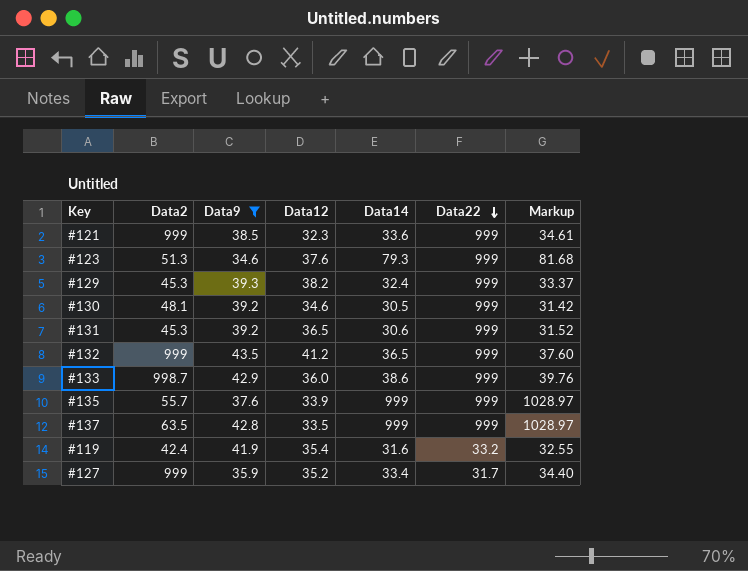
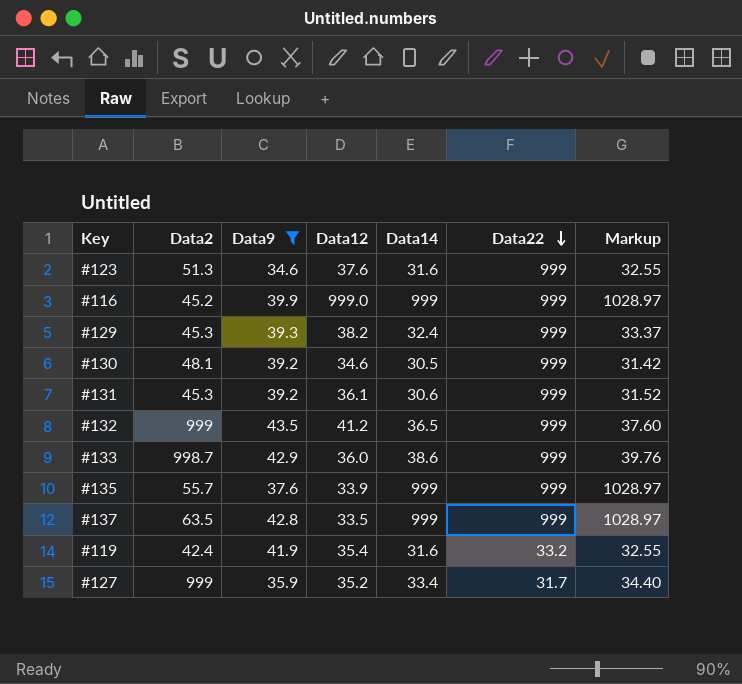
row #121: 999 | 38.5 | 32.3 | 33.6 | 999 | 34.61 -> none
#123 | Data14: 79.3 -> 31.6
#123 | Markup: 81.68 -> 32.55
row #116: none -> 45.2 | 39.9 | 999.0 | 999 | 999 | 1028.97
#131 | Data12: 36.5 -> 36.1

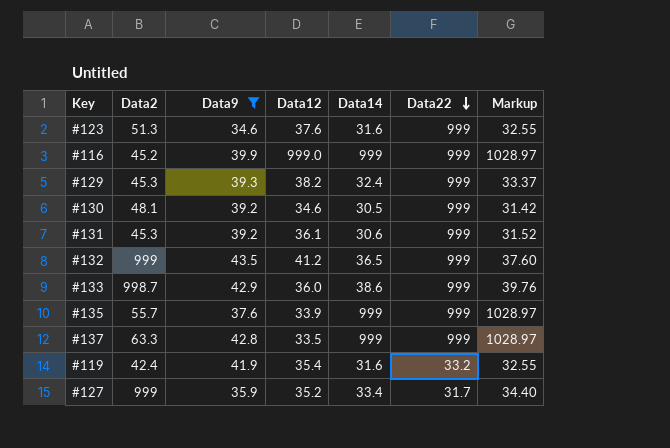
#137 | Data2: 63.5 -> 63.3

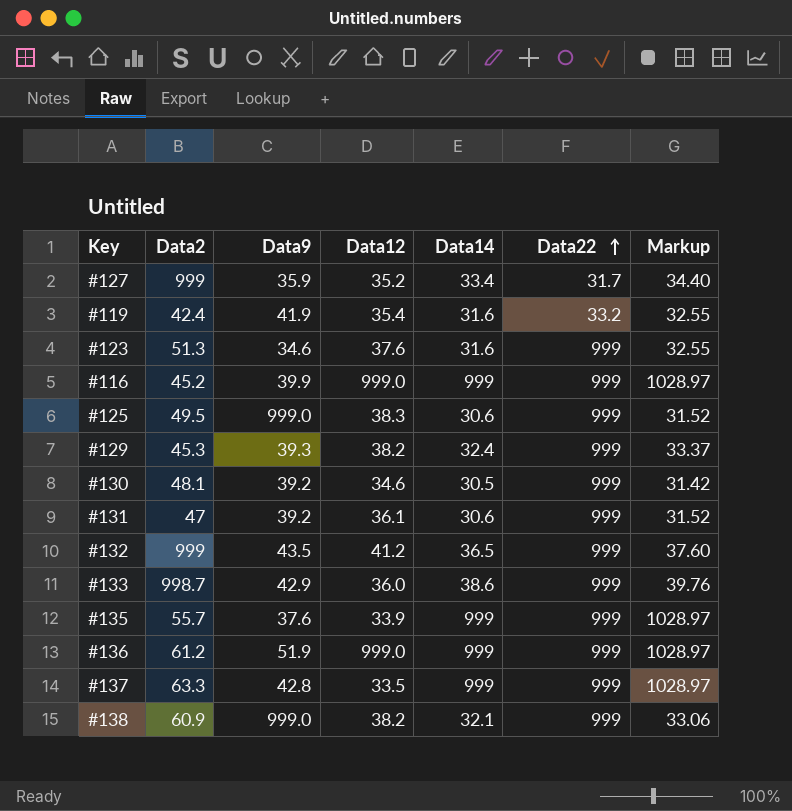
filter: Data9 <= 43.5 -> none
row order: Data22 descending -> Data22 ascending
#131 | Data2: 45.3 -> 47

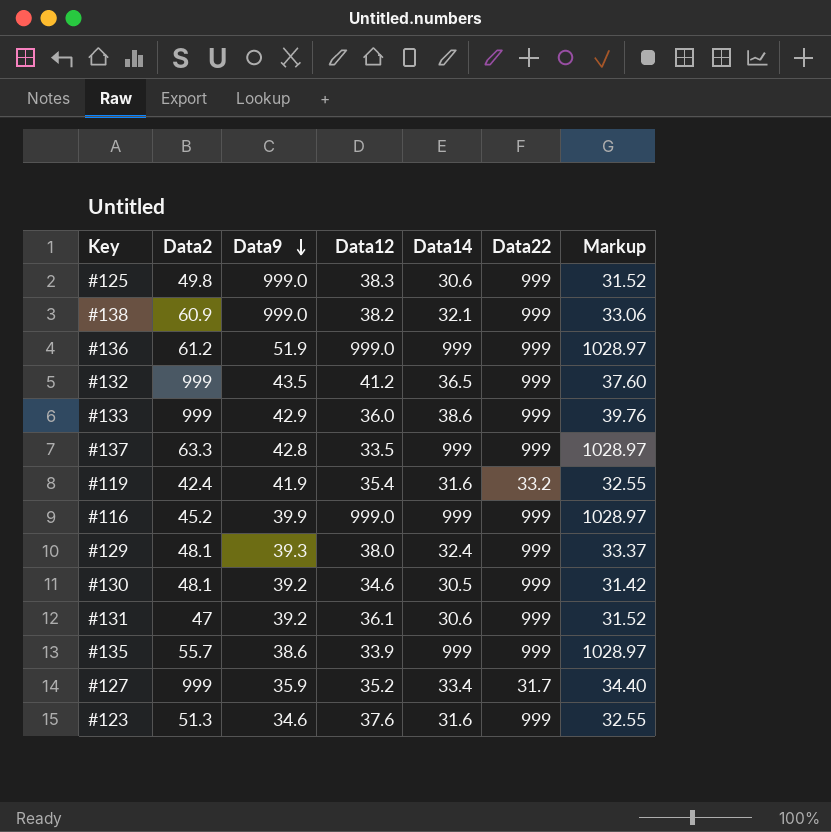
row order: Data22 ascending -> Data9 descending
#125 | Data2: 49.5 -> 49.8
#133 | Data2: 998.7 -> 999
#129 | Data2: 45.3 -> 48.1
#129 | Data12: 38.2 -> 38.0
#135 | Data9: 37.6 -> 38.6

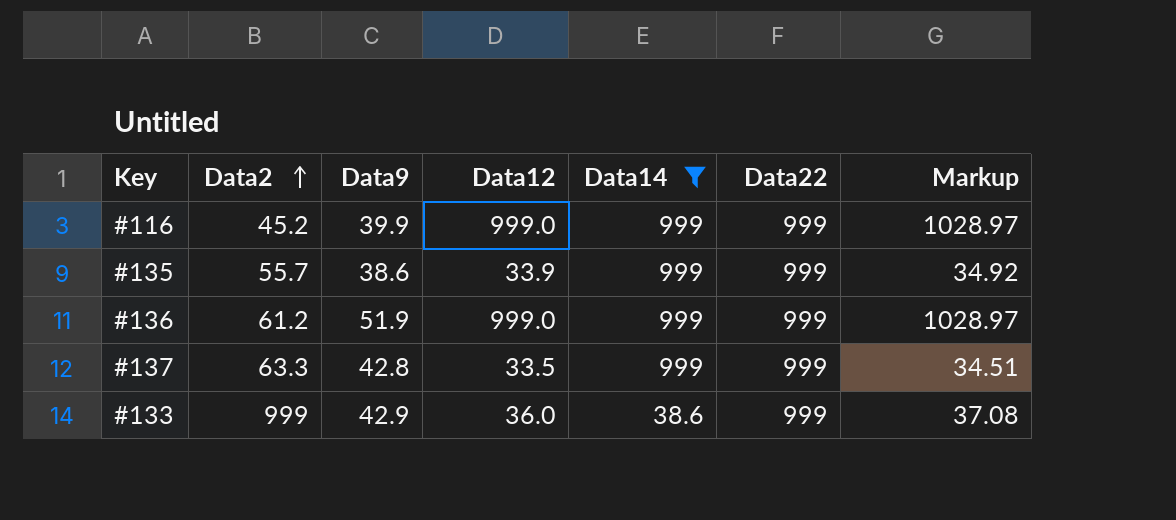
filter: none -> Data14 >= 38.6
row order: Data9 descending -> Data2 ascending
column Markup | formula: [Data14] * 1.03 -> [Data12] * 1.03

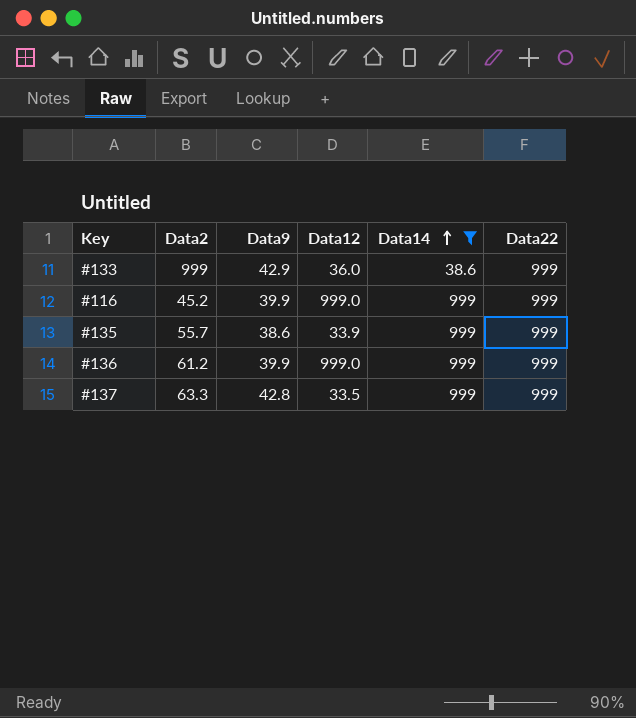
row order: Data2 ascending -> Data14 ascending
column Markup | formula: [Data12] * 1.03 -> none
#136 | Data9: 51.9 -> 39.9

